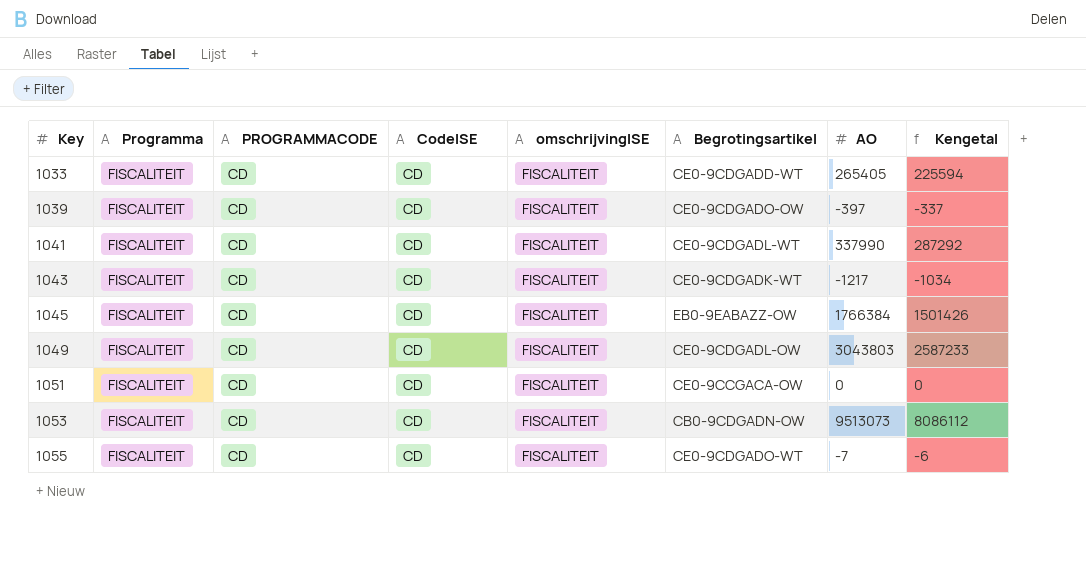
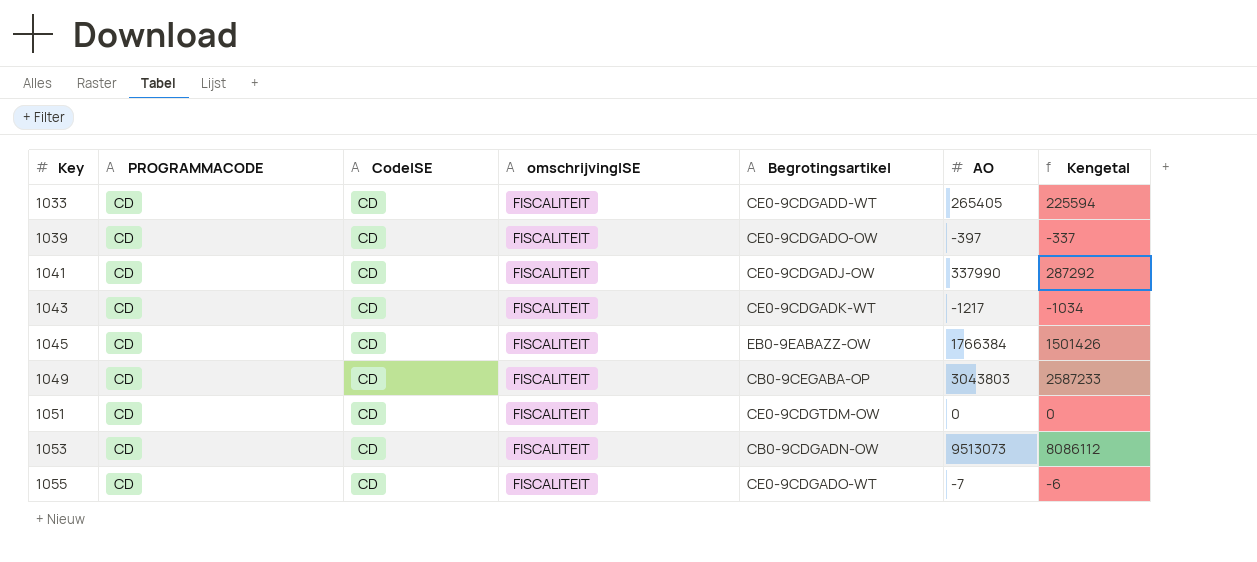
column Programma | position: 2 -> none
1041 | Begrotingsartikel: CE0-9CDGADL-WT -> CE0-9CDGADJ-OW
1049 | Begrotingsartikel: CE0-9CDGADL-OW -> CB0-9CEGABA-OP
1051 | Begrotingsartikel: CE0-9CCGACA-OW -> CE0-9CDGTDM-OW

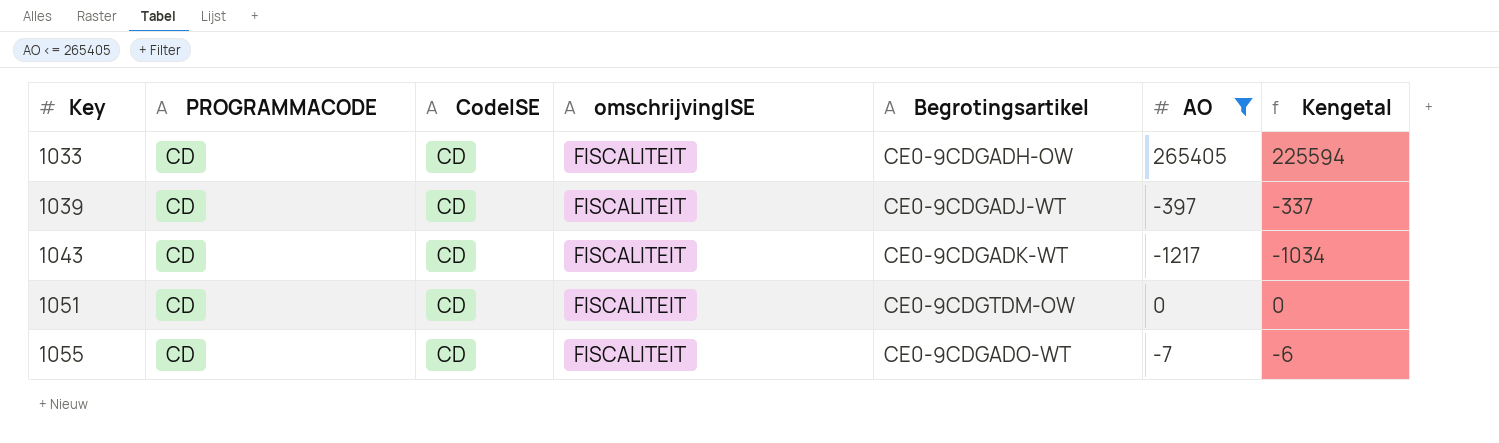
filter: none -> AO <= 265405
1033 | Begrotingsartikel: CE0-9CDGADD-WT -> CE0-9CDGADH-OW
1039 | Begrotingsartikel: CE0-9CDGADO-OW -> CE0-9CDGADJ-WT

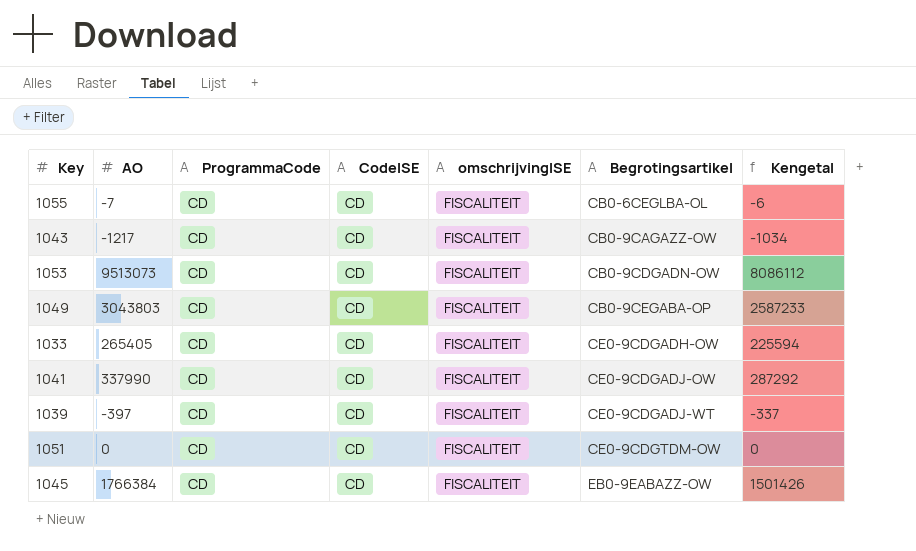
filter: AO <= 265405 -> none
row order: Key ascending -> Begrotingsartikel ascending
column AO | position: 6 -> 2
column name: PROGRAMMACODE -> ProgrammaCode
1055 | Begrotingsartikel: CE0-9CDGADO-WT -> CB0-6CEGLBA-OL
1043 | Begrotingsartikel: CE0-9CDGADK-WT -> CB0-9CAGAZZ-OW

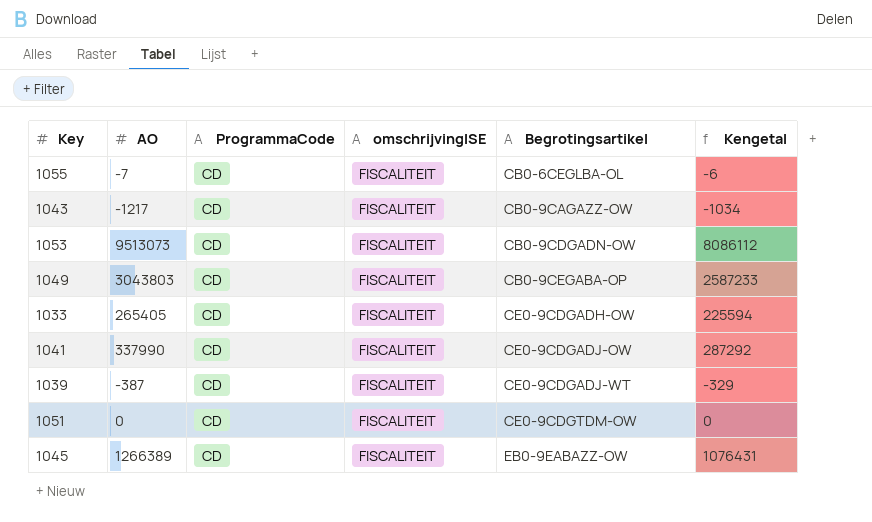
column CodeISE | position: 4 -> none
1039 | AO: -397 -> -387
1039 | Kengetal: -337 -> -329
1045 | AO: 1766384 -> 1266389
1045 | Kengetal: 1501426 -> 1076431

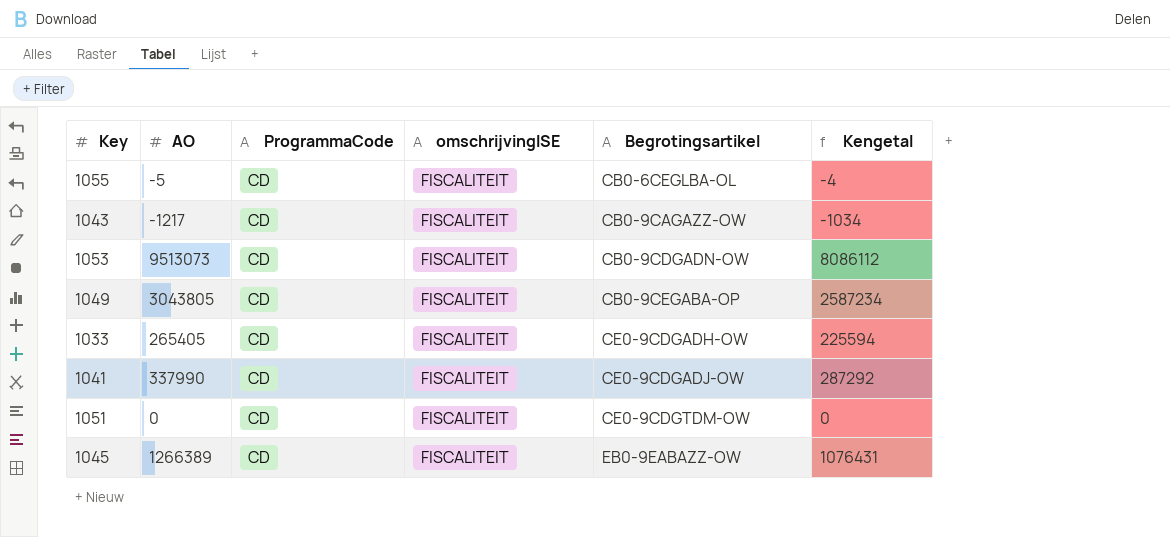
row 1039: -387 | CD | FISCALITEIT | CE0-9CDGADJ-WT | -329 -> none
1055 | AO: -7 -> -5
1055 | Kengetal: -6 -> -4
1049 | AO: 3043803 -> 3043805
1049 | Kengetal: 2587233 -> 2587234

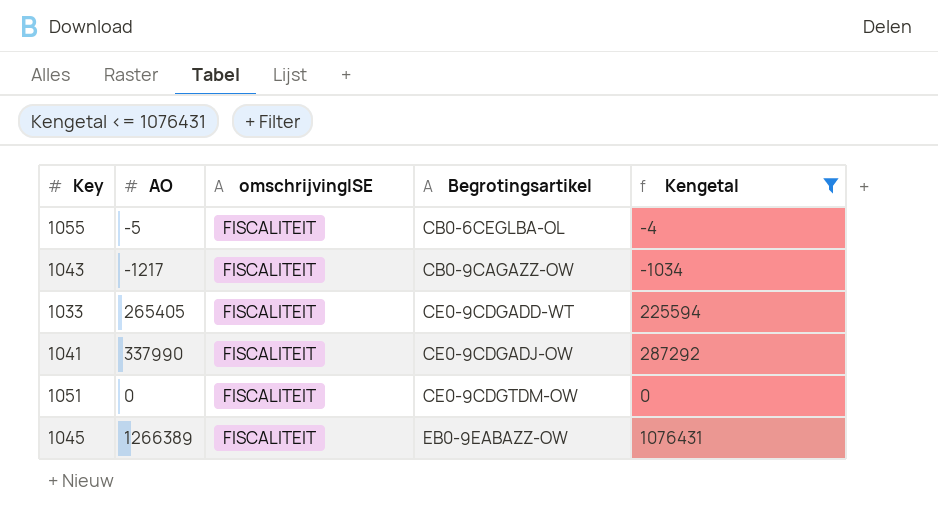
filter: none -> Kengetal <= 1076431
column ProgrammaCode | position: 3 -> none
1033 | Begrotingsartikel: CE0-9CDGADH-OW -> CE0-9CDGADD-WT

